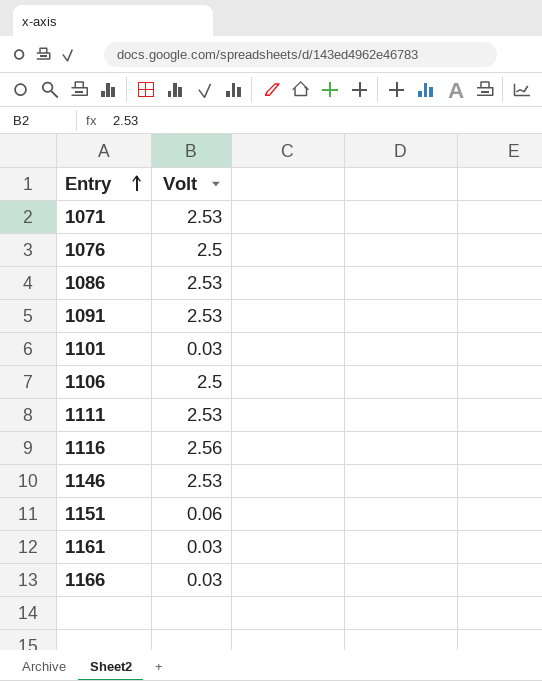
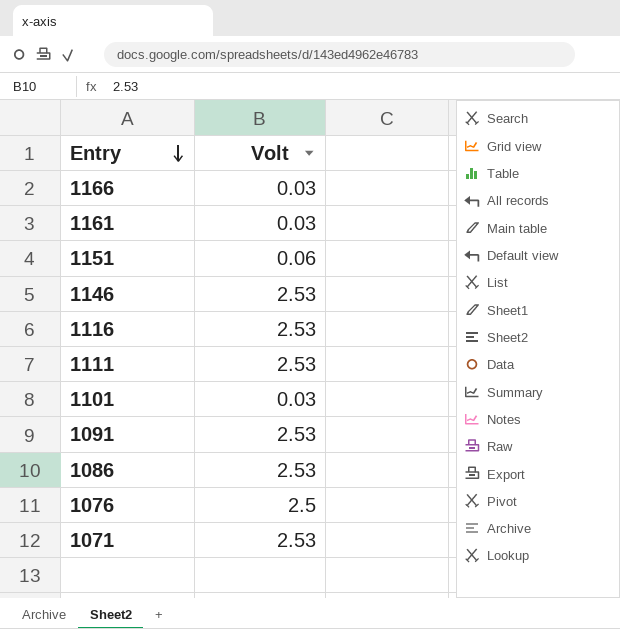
row order: Entry ascending -> Entry descending
row 1106: 2.5 -> none
1116 | Volt: 2.56 -> 2.53

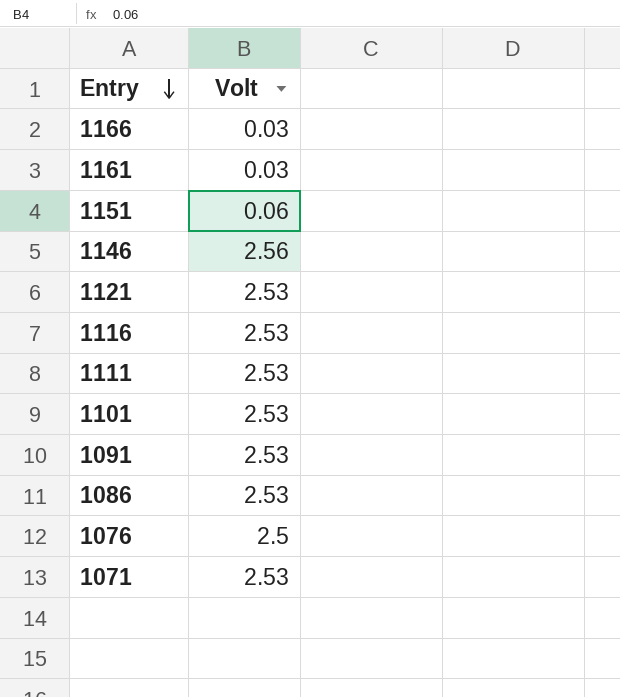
1146 | Volt: 2.53 -> 2.56
row 1121: none -> 2.53
1101 | Volt: 0.03 -> 2.53

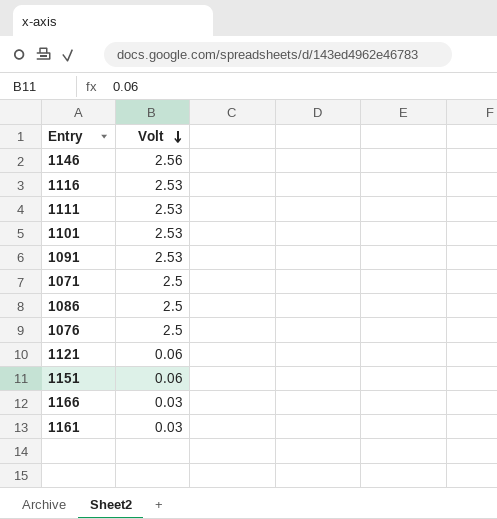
row order: Entry descending -> Volt descending
1071 | Volt: 2.53 -> 2.5
1086 | Volt: 2.53 -> 2.5
1121 | Volt: 2.53 -> 0.06

